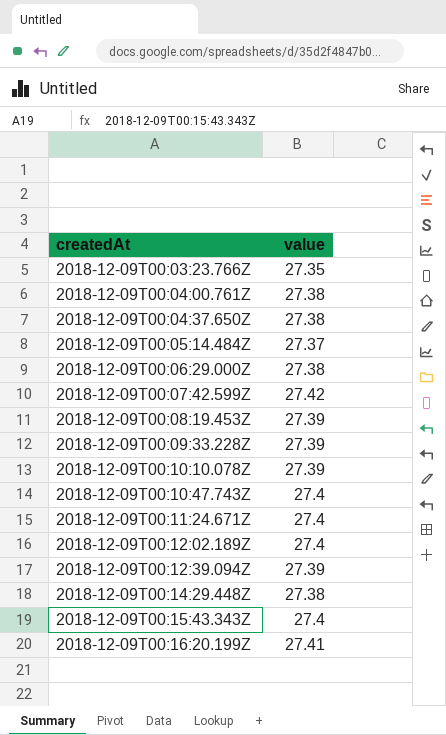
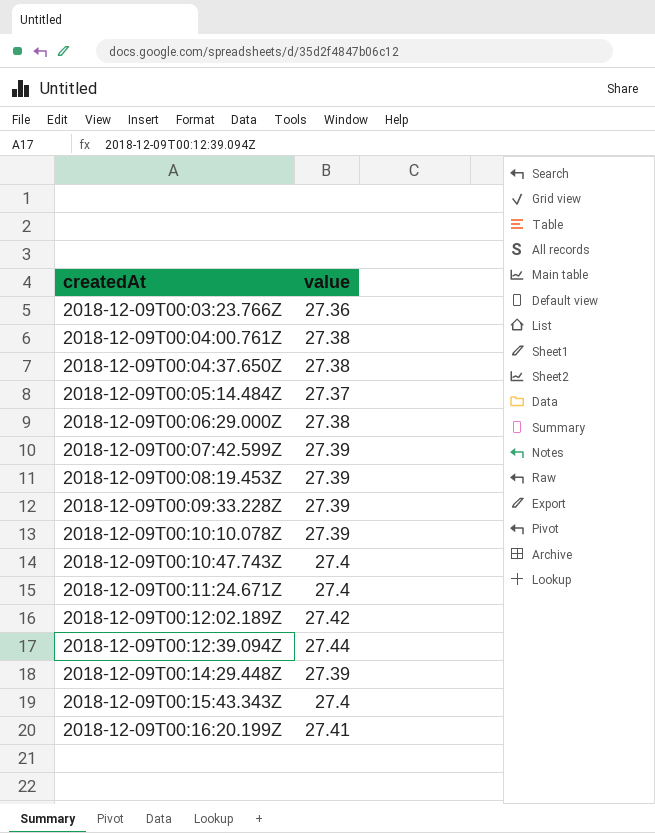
2018-12-09T00:03:23.766Z | value: 27.35 -> 27.36
2018-12-09T00:07:42.599Z | value: 27.42 -> 27.39
2018-12-09T00:12:02.189Z | value: 27.4 -> 27.42
2018-12-09T00:12:39.094Z | value: 27.39 -> 27.44
2018-12-09T00:14:29.448Z | value: 27.38 -> 27.39

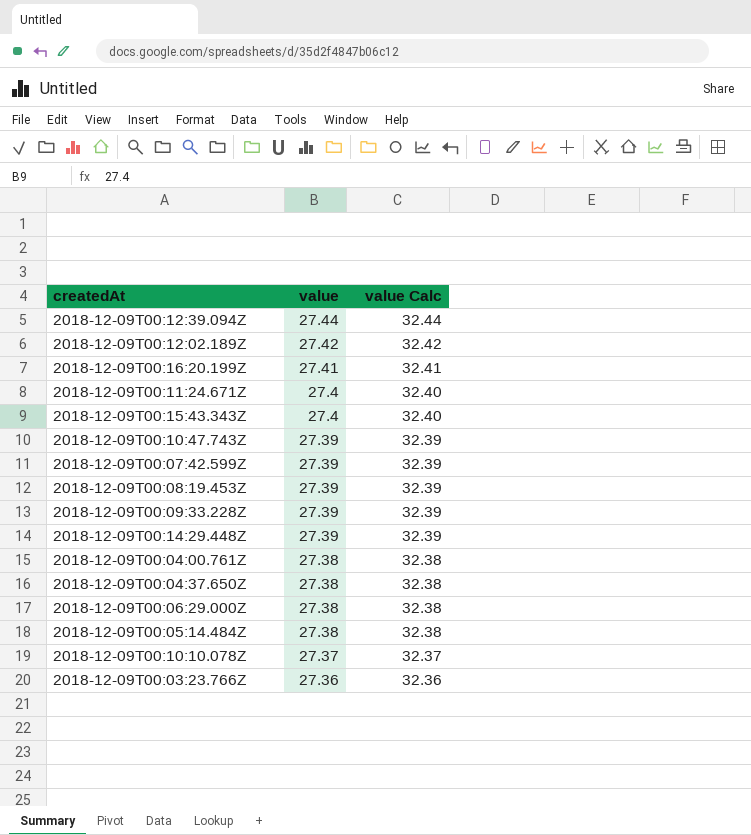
row order: createdAt ascending -> value descending
column value Calc | formula: none -> [value] + 5
2018-12-09T00:10:47.743Z | value: 27.4 -> 27.39
2018-12-09T00:05:14.484Z | value: 27.37 -> 27.38
2018-12-09T00:10:10.078Z | value: 27.39 -> 27.37

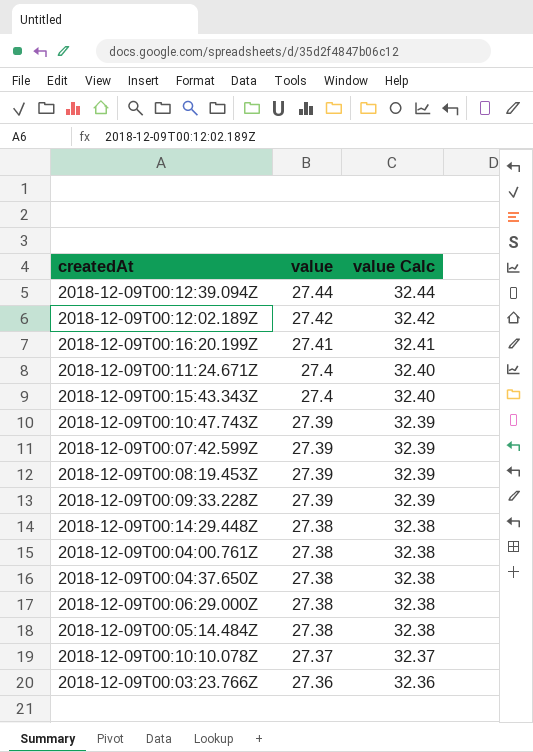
2018-12-09T00:14:29.448Z | value: 27.39 -> 27.38
2018-12-09T00:14:29.448Z | value Calc: 32.39 -> 32.38

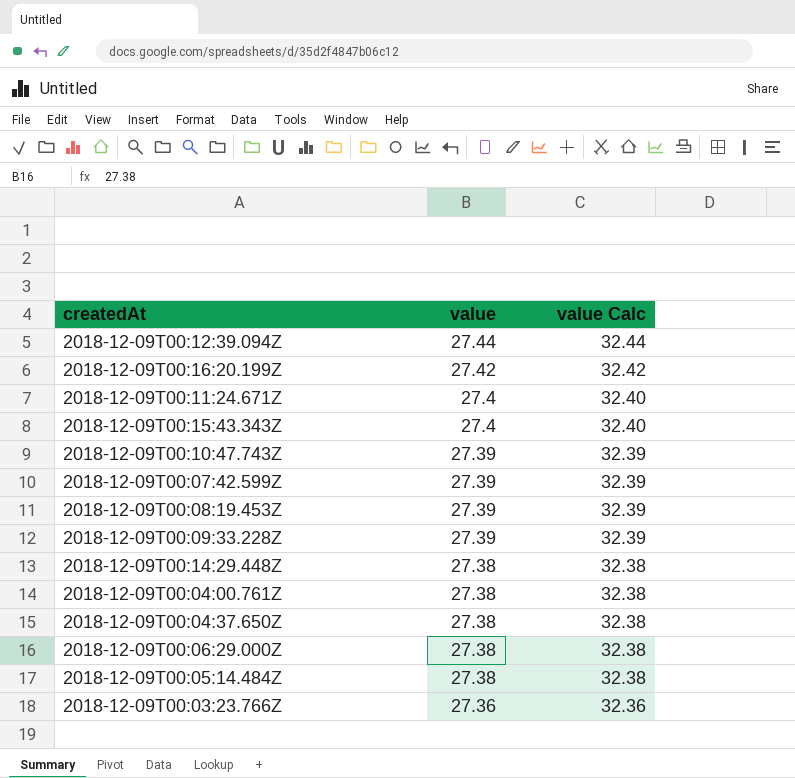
row 2018-12-09T00:12:02.189Z: 27.42 | 32.42 -> none
row 2018-12-09T00:10:10.078Z: 27.37 | 32.37 -> none
2018-12-09T00:16:20.199Z | value: 27.41 -> 27.42
2018-12-09T00:16:20.199Z | value Calc: 32.41 -> 32.42

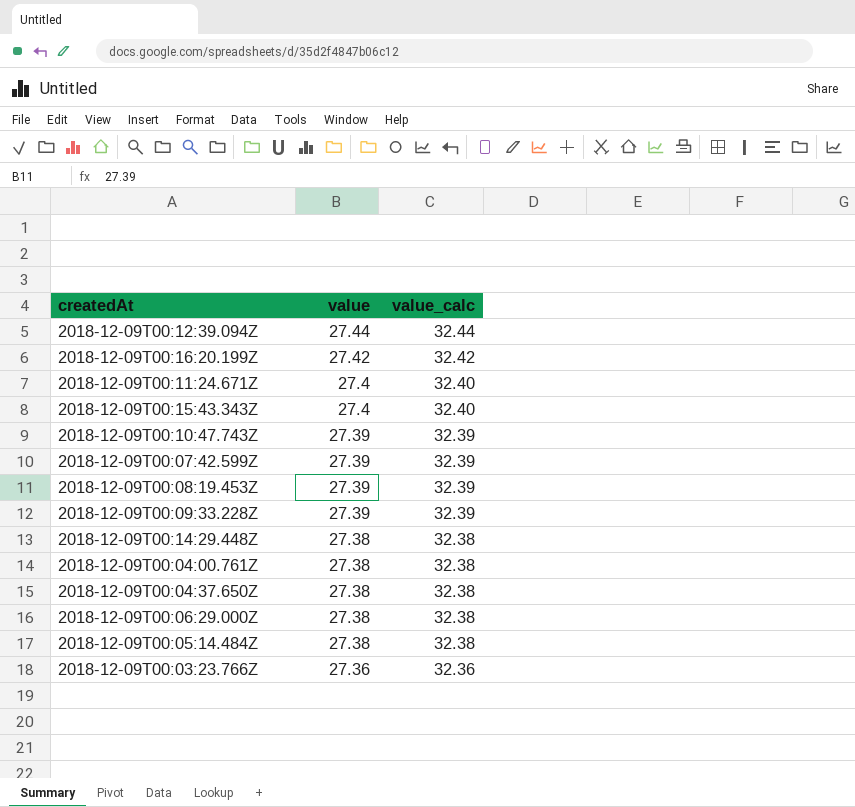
column name: value Calc -> value_calc

